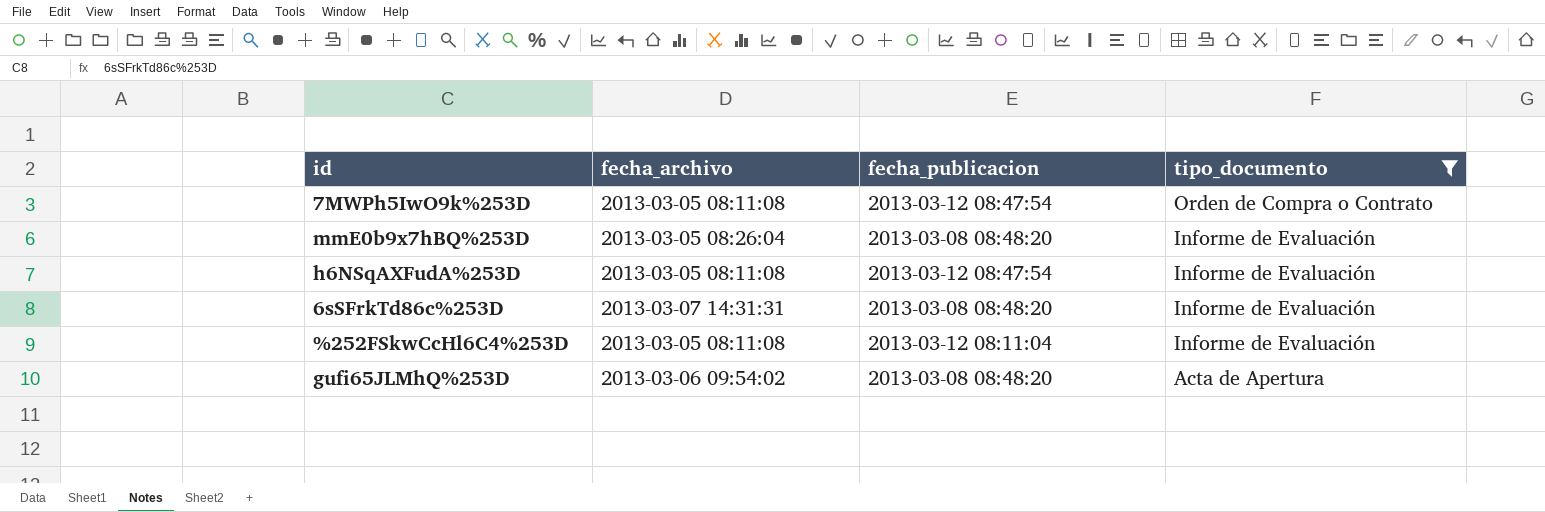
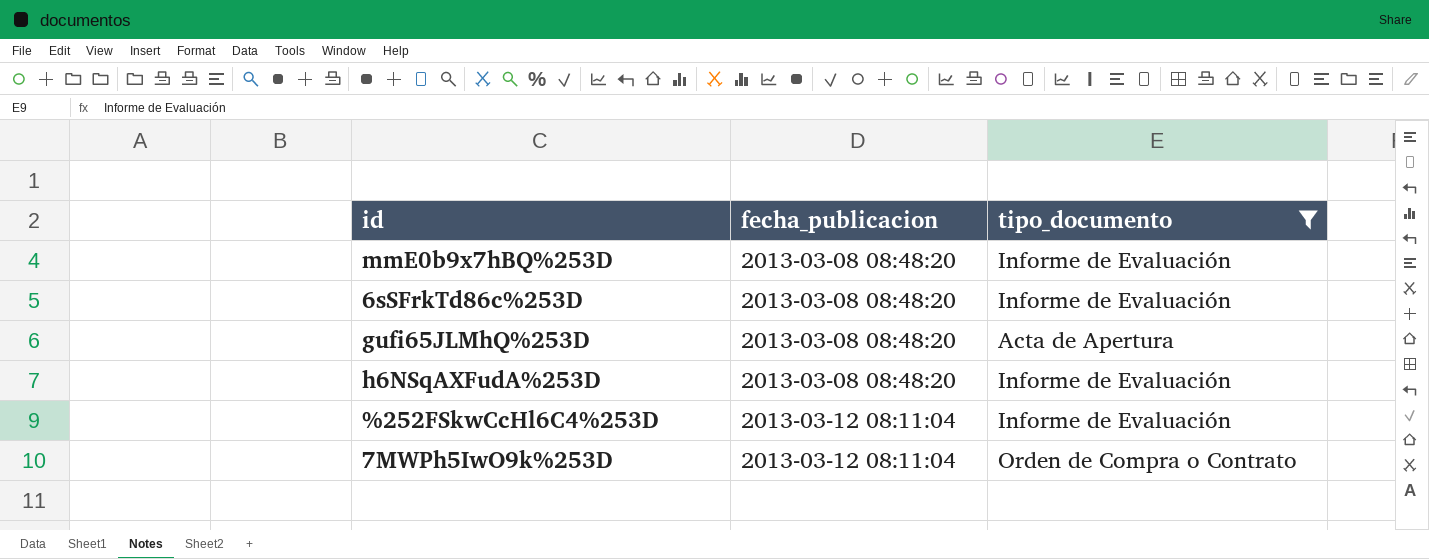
row order: tipo_documento descending -> fecha_publicacion ascending
column fecha_archivo | position: 2 -> none
h6NSqAXFudA%253D | fecha_publicacion: 2013-03-12 08:47:54 -> 2013-03-08 08:48:20
7MWPh5IwO9k%253D | fecha_publicacion: 2013-03-12 08:47:54 -> 2013-03-12 08:11:04

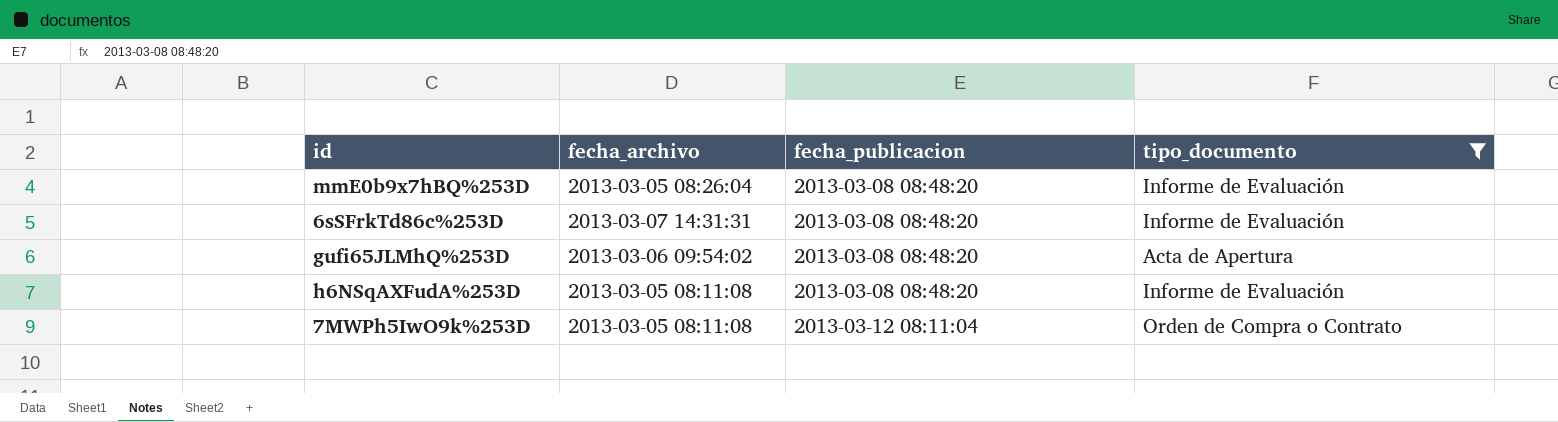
column fecha_archivo | position: none -> 2
row %252FSkwCcHl6C4%253D: 2013-03-12 08:11:04 | Informe de Evaluación -> none

